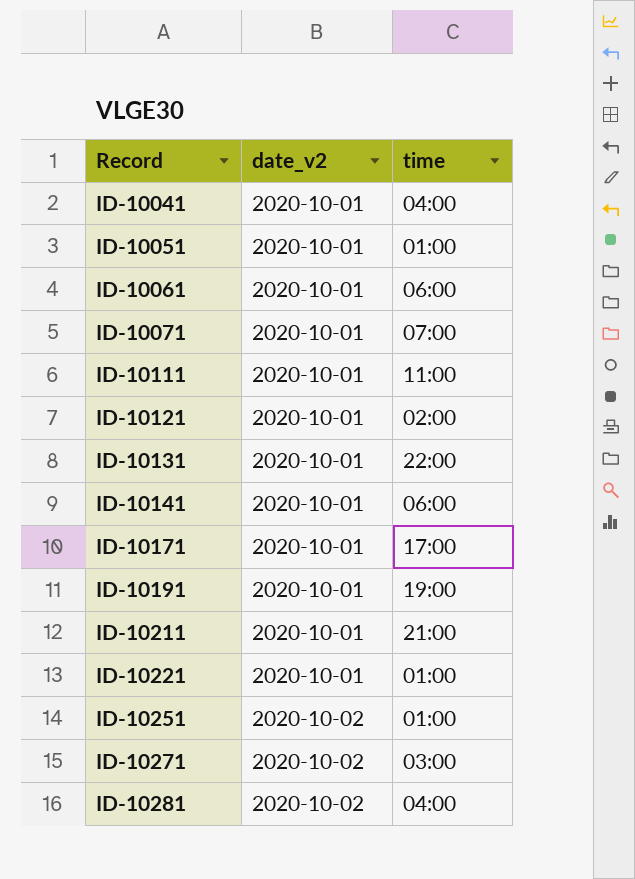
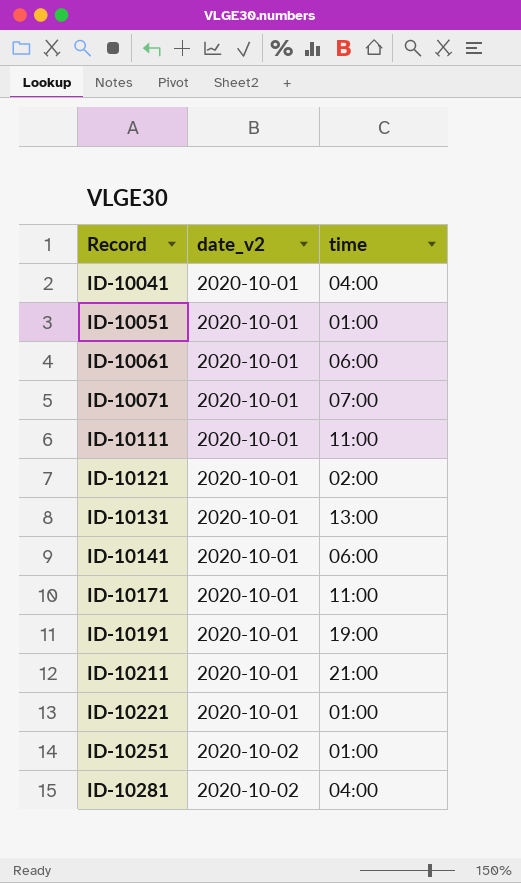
row ID-10271: 2020-10-02 | 03:00 -> none
ID-10131 | time: 22:00 -> 13:00
ID-10171 | time: 17:00 -> 11:00

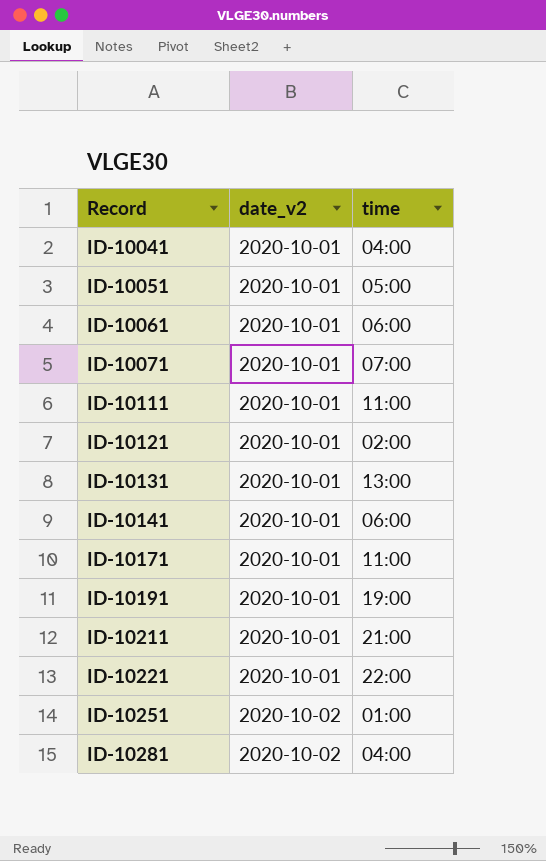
ID-10051 | time: 01:00 -> 05:00
ID-10221 | time: 01:00 -> 22:00

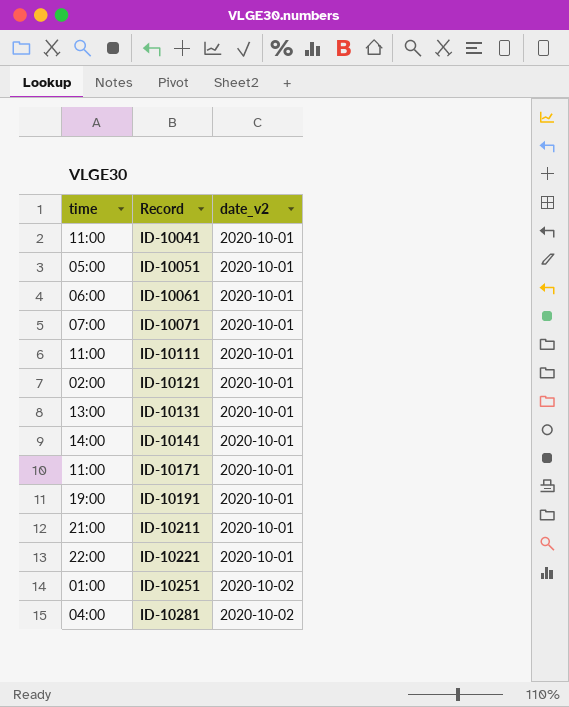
column time | position: 3 -> 1
ID-10041 | time: 04:00 -> 11:00
ID-10141 | time: 06:00 -> 14:00

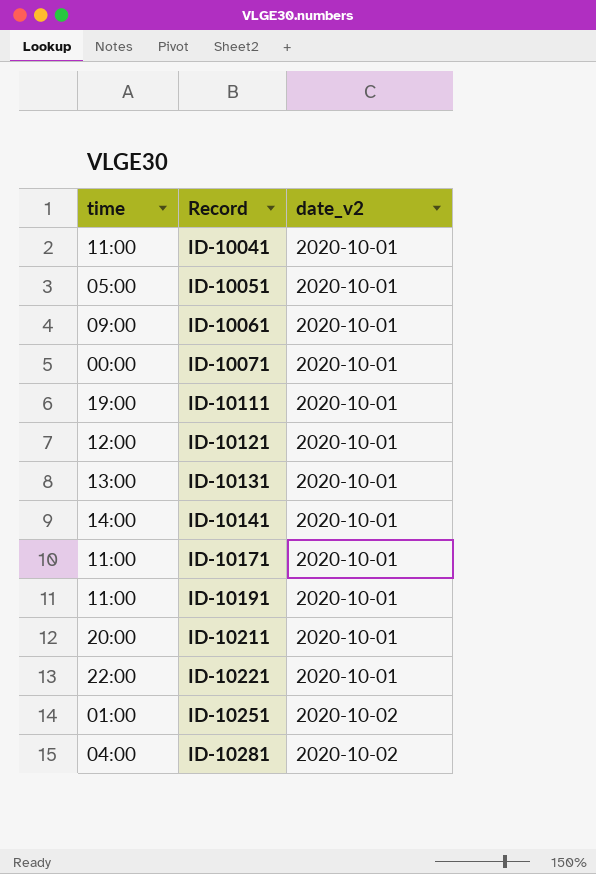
ID-10061 | time: 06:00 -> 09:00
ID-10071 | time: 07:00 -> 00:00
ID-10111 | time: 11:00 -> 19:00
ID-10121 | time: 02:00 -> 12:00
ID-10191 | time: 19:00 -> 11:00
ID-10211 | time: 21:00 -> 20:00

